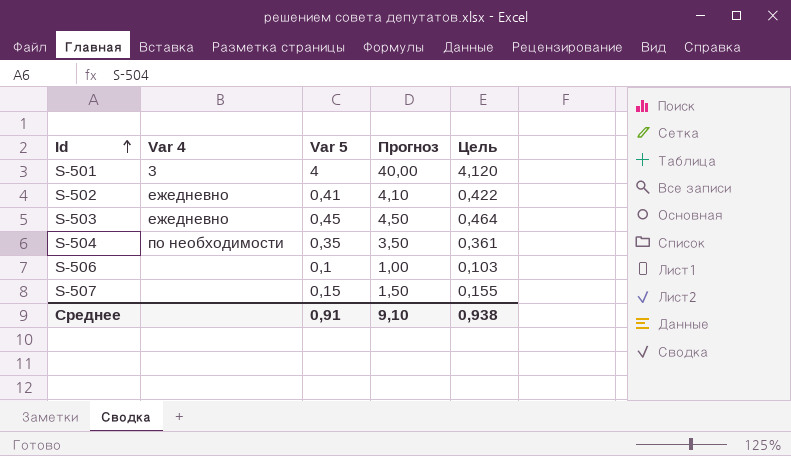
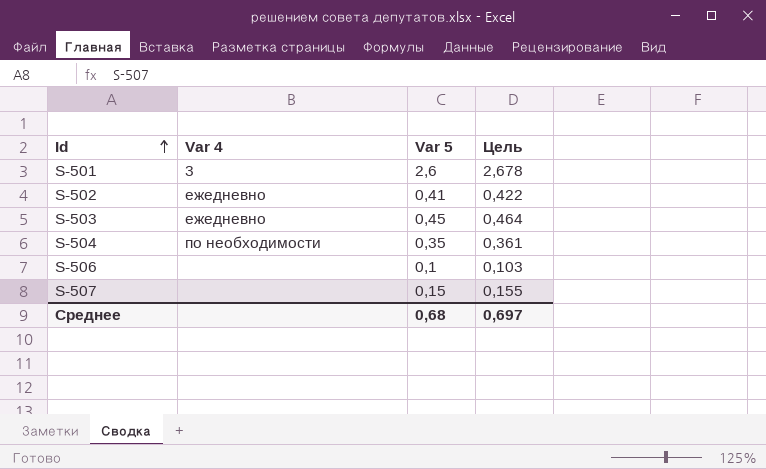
column Прогноз | formula: [Var 5] * 10 -> none
S-501 | Var 5: 4 -> 2,6
S-501 | Цель: 4,120 -> 2,678
Среднее | Var 5: 0,91 -> 0,68
Среднее | Цель: 0,938 -> 0,697

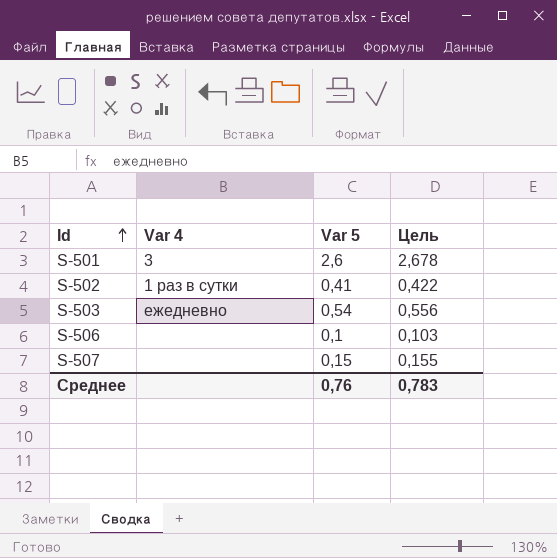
row S-504: по необходимости | 0,35 | 0,361 -> none
S-502 | Var 4: ежедневно -> 1 раз в сутки
S-503 | Var 5: 0,45 -> 0,54
S-503 | Цель: 0,464 -> 0,556
Среднее | Var 5: 0,68 -> 0,76
Среднее | Цель: 0,697 -> 0,783

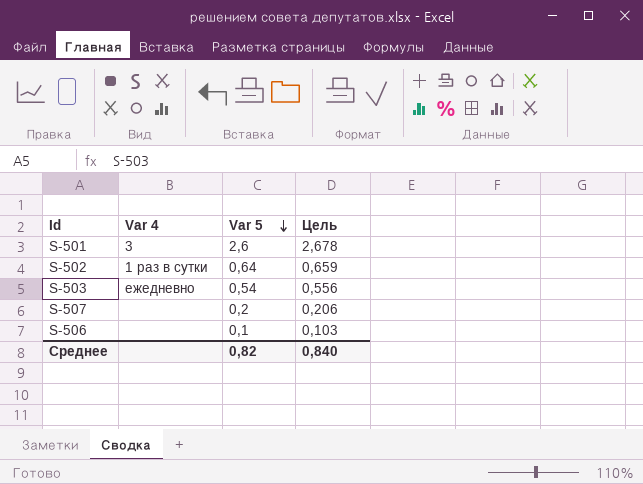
row order: Id ascending -> Var 5 descending
S-502 | Var 5: 0,41 -> 0,64
S-502 | Цель: 0,422 -> 0,659
S-507 | Var 5: 0,15 -> 0,2
S-507 | Цель: 0,155 -> 0,206
Среднее | Var 5: 0,76 -> 0,82
Среднее | Цель: 0,783 -> 0,840

